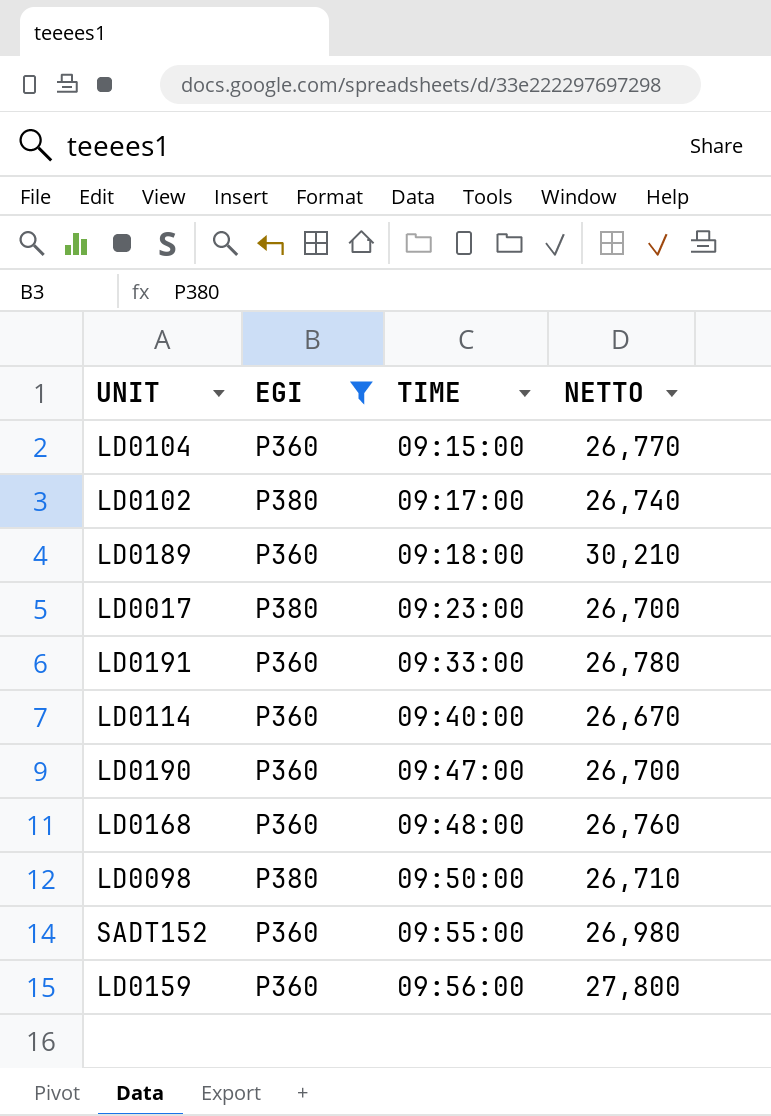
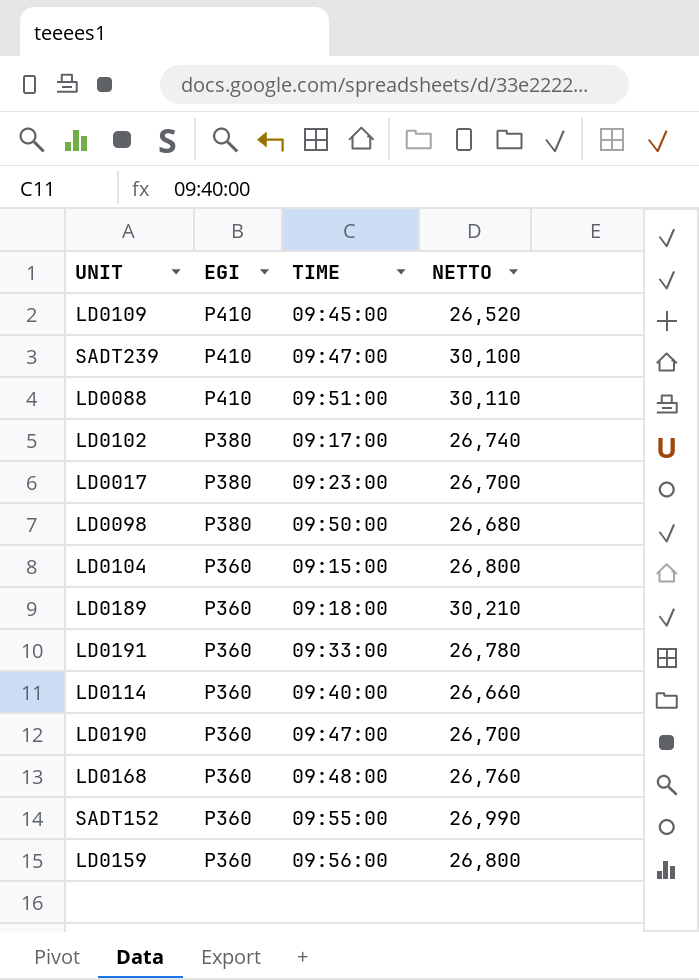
filter: EGI != P410 -> none
row order: TIME ascending -> EGI descending
LD0098 | NETTO: 26,710 -> 26,680
LD0104 | NETTO: 26,770 -> 26,800
LD0114 | NETTO: 26,670 -> 26,660
SADT152 | NETTO: 26,980 -> 26,990
LD0159 | NETTO: 27,800 -> 26,800

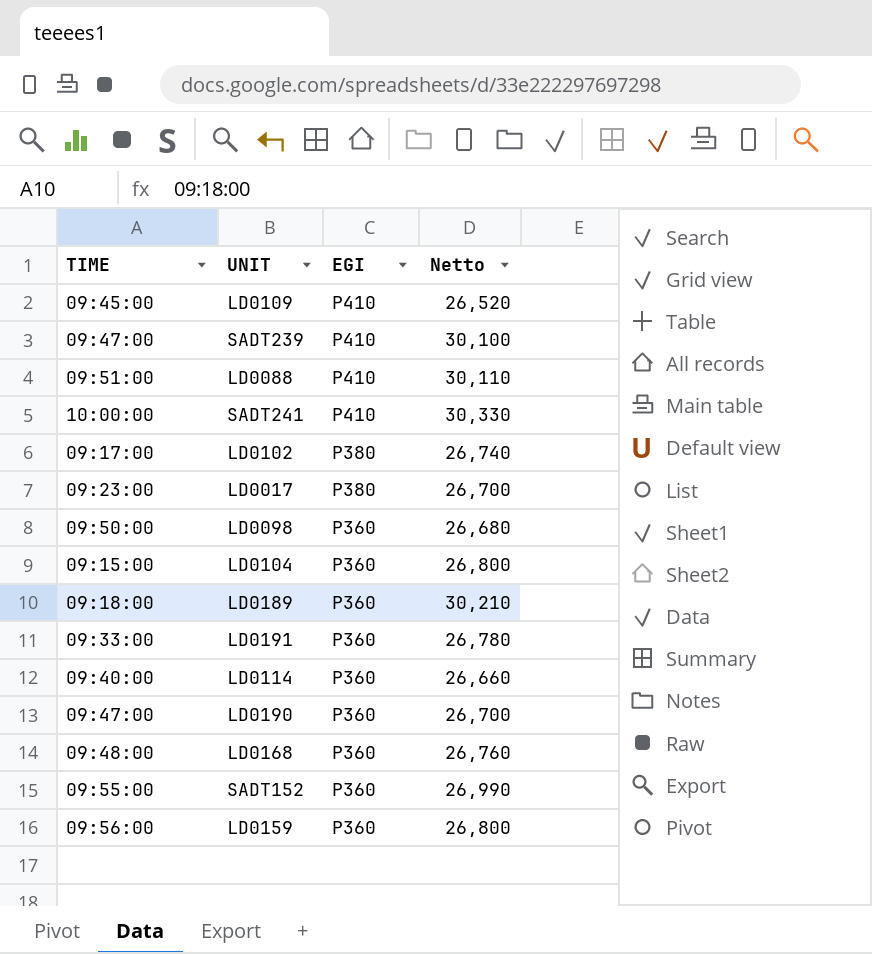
column TIME | position: 3 -> 1
column name: NETTO -> Netto
row SADT241: none -> 10:00:00 | P410 | 30,330
LD0098 | EGI: P380 -> P360

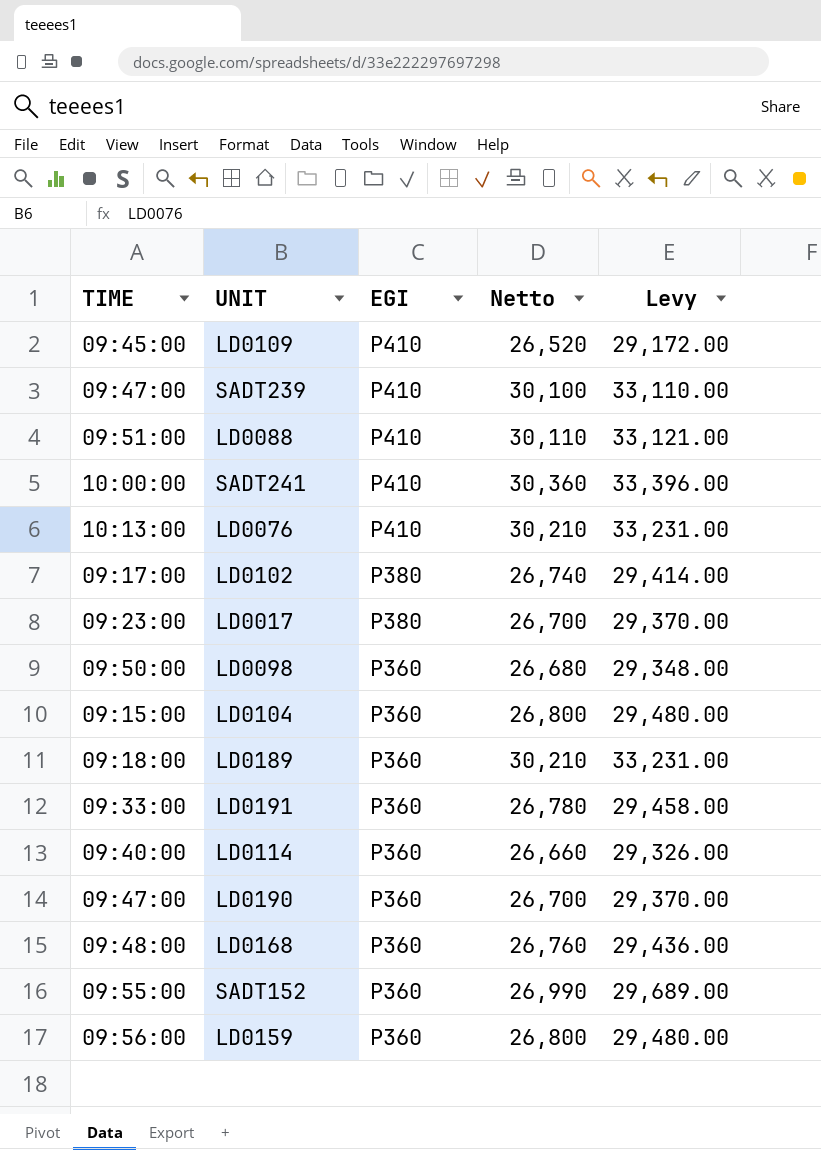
column Levy | formula: none -> [Netto] * 1.1
SADT241 | Netto: 30,330 -> 30,360
row LD0076: none -> 10:13:00 | P410 | 30,210 | 33,231.00

